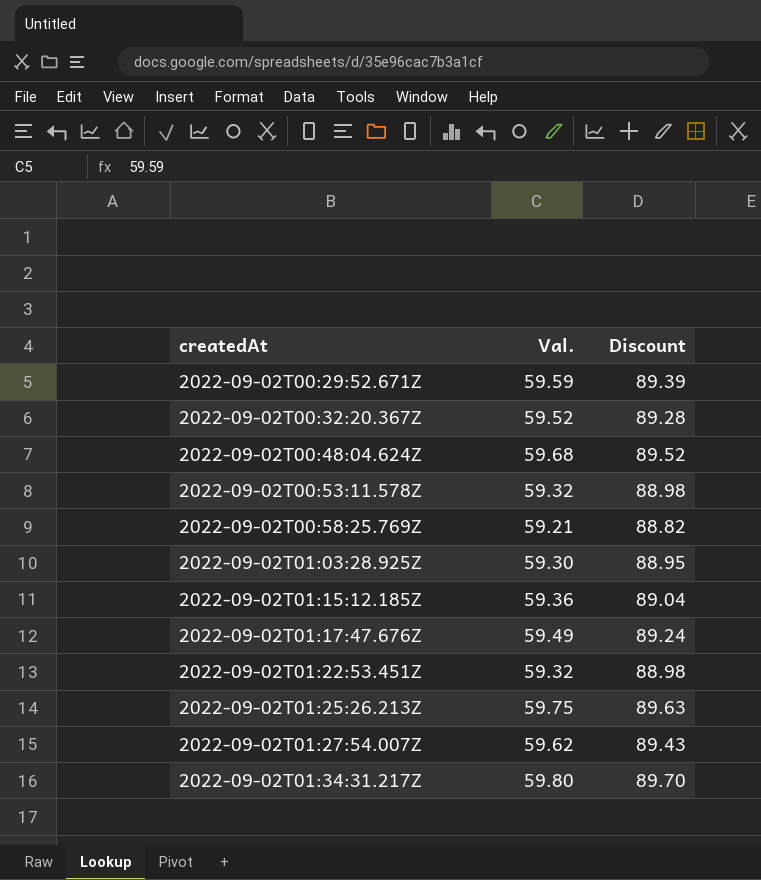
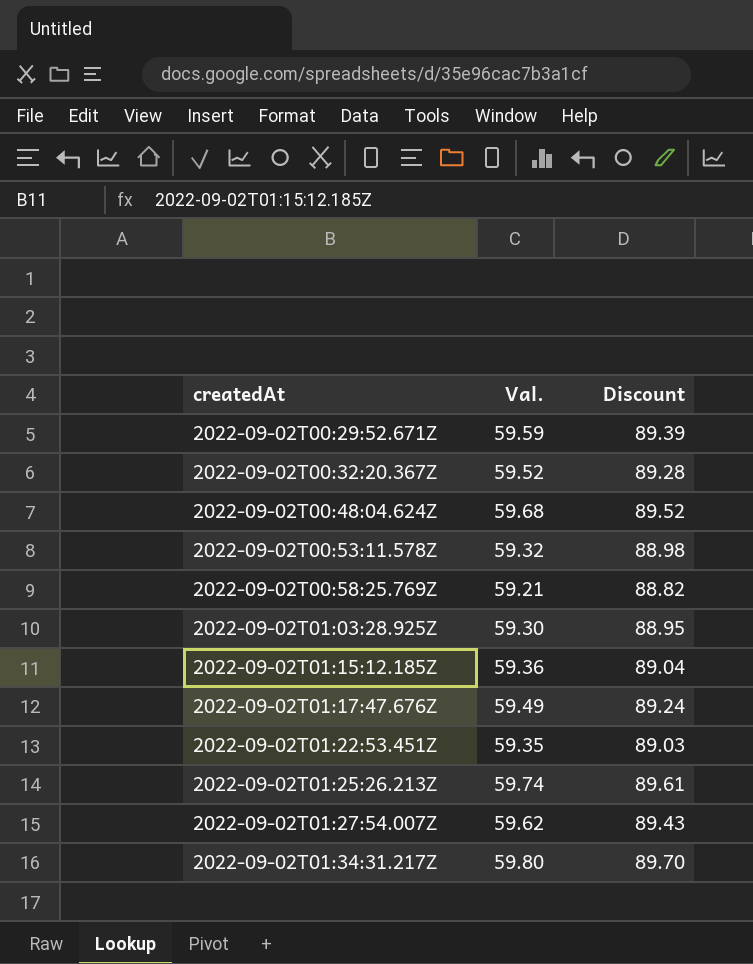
2022-09-02T01:22:53.451Z | Val.: 59.32 -> 59.35
2022-09-02T01:22:53.451Z | Discount: 88.98 -> 89.03
2022-09-02T01:25:26.213Z | Val.: 59.75 -> 59.74
2022-09-02T01:25:26.213Z | Discount: 89.63 -> 89.61

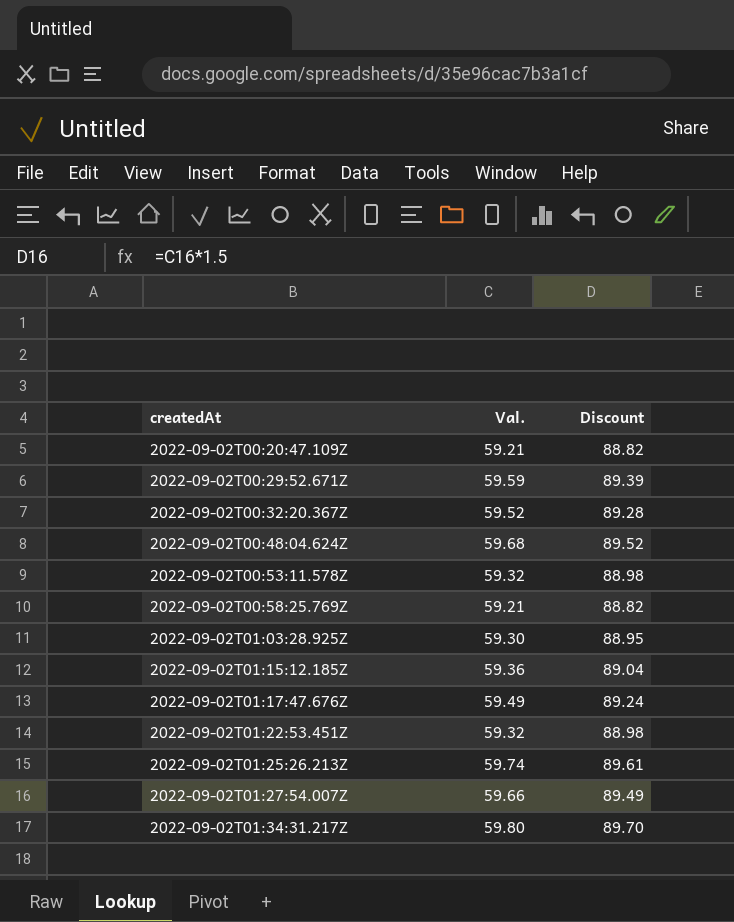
row 2022-09-02T00:20:47.109Z: none -> 59.21 | 88.82
2022-09-02T01:22:53.451Z | Val.: 59.35 -> 59.32
2022-09-02T01:22:53.451Z | Discount: 89.03 -> 88.98
2022-09-02T01:27:54.007Z | Val.: 59.62 -> 59.66
2022-09-02T01:27:54.007Z | Discount: 89.43 -> 89.49

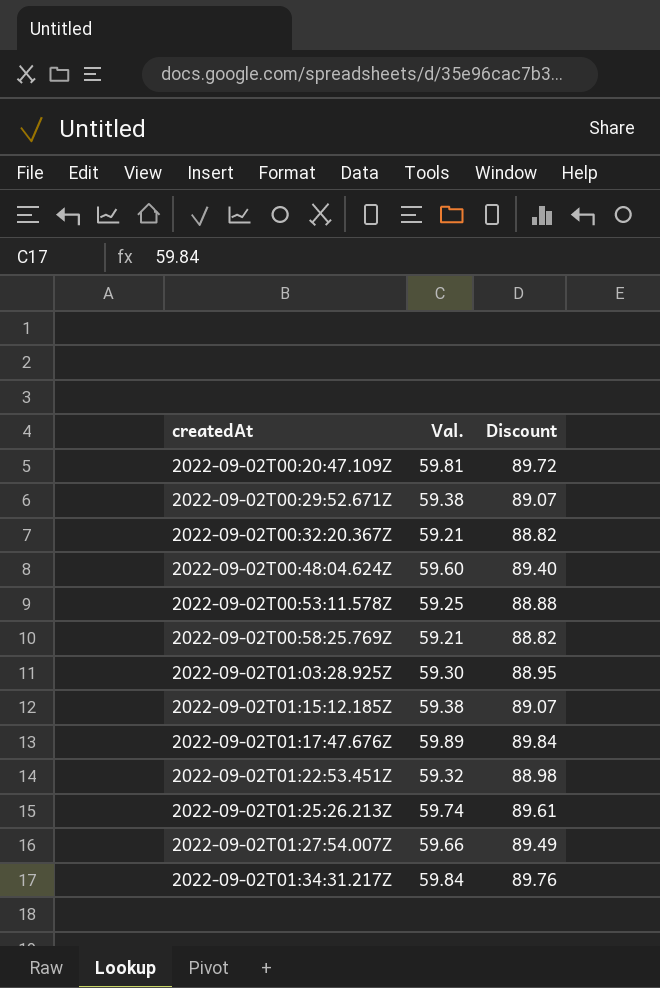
2022-09-02T00:20:47.109Z | Val.: 59.21 -> 59.81
2022-09-02T00:20:47.109Z | Discount: 88.82 -> 89.72
2022-09-02T00:29:52.671Z | Val.: 59.59 -> 59.38
2022-09-02T00:29:52.671Z | Discount: 89.39 -> 89.07
2022-09-02T00:32:20.367Z | Val.: 59.52 -> 59.21
2022-09-02T00:32:20.367Z | Discount: 89.28 -> 88.82
2022-09-02T00:48:04.624Z | Val.: 59.68 -> 59.60
2022-09-02T00:48:04.624Z | Discount: 89.52 -> 89.40
2022-09-02T00:53:11.578Z | Val.: 59.32 -> 59.25
2022-09-02T00:53:11.578Z | Discount: 88.98 -> 88.88
2022-09-02T01:15:12.185Z | Val.: 59.36 -> 59.38
2022-09-02T01:15:12.185Z | Discount: 89.04 -> 89.07
2022-09-02T01:17:47.676Z | Val.: 59.49 -> 59.89
2022-09-02T01:17:47.676Z | Discount: 89.24 -> 89.84
2022-09-02T01:34:31.217Z | Val.: 59.80 -> 59.84
2022-09-02T01:34:31.217Z | Discount: 89.70 -> 89.76

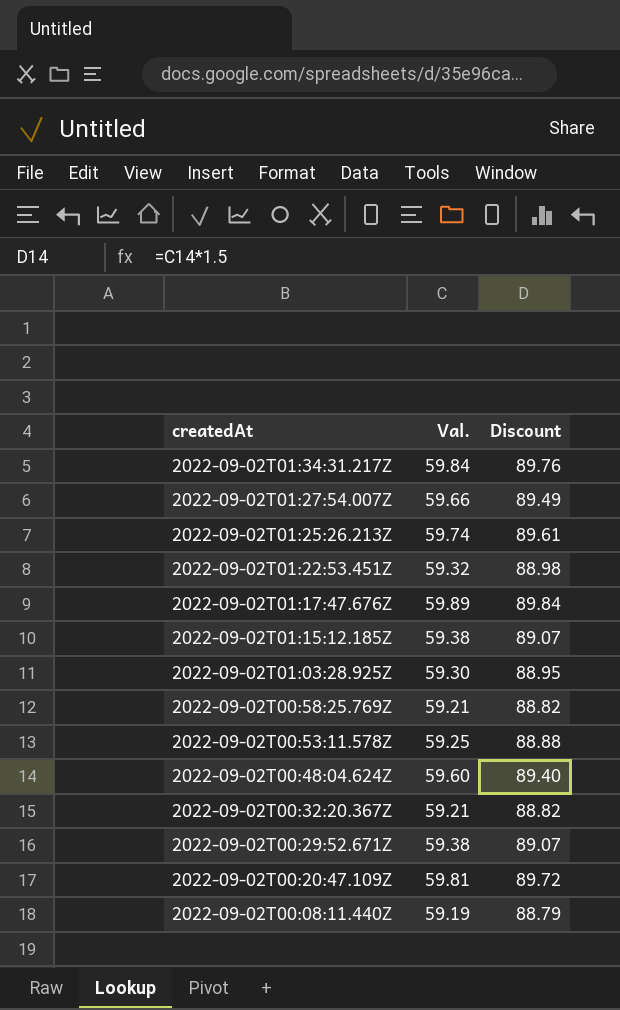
row order: createdAt ascending -> createdAt descending
row 2022-09-02T00:08:11.440Z: none -> 59.19 | 88.79

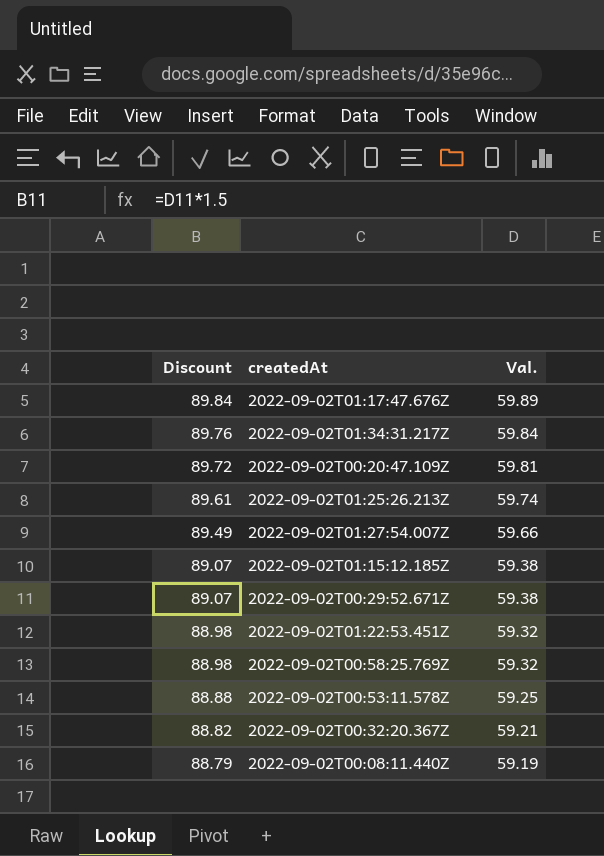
row order: createdAt descending -> Discount descending
column Discount | position: 3 -> 1
row 2022-09-02T01:03:28.925Z: 59.30 | 88.95 -> none
row 2022-09-02T00:48:04.624Z: 59.60 | 89.40 -> none
2022-09-02T00:58:25.769Z | Discount: 88.82 -> 88.98
2022-09-02T00:58:25.769Z | Val.: 59.21 -> 59.32

